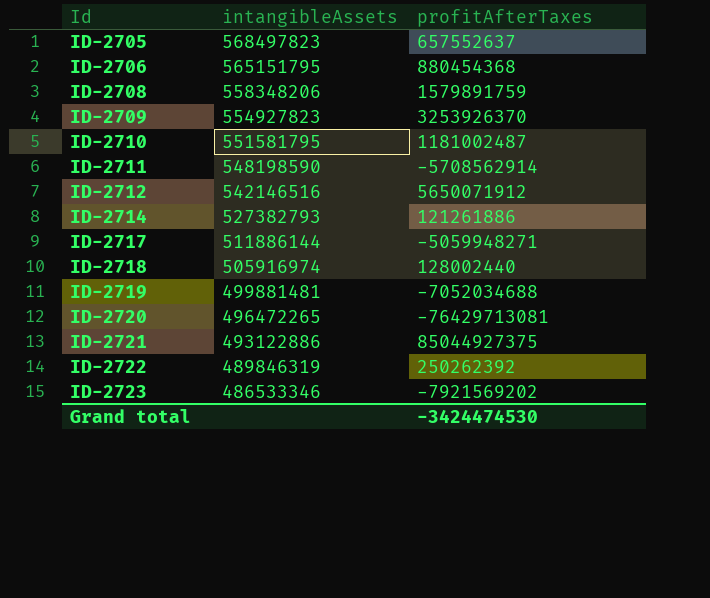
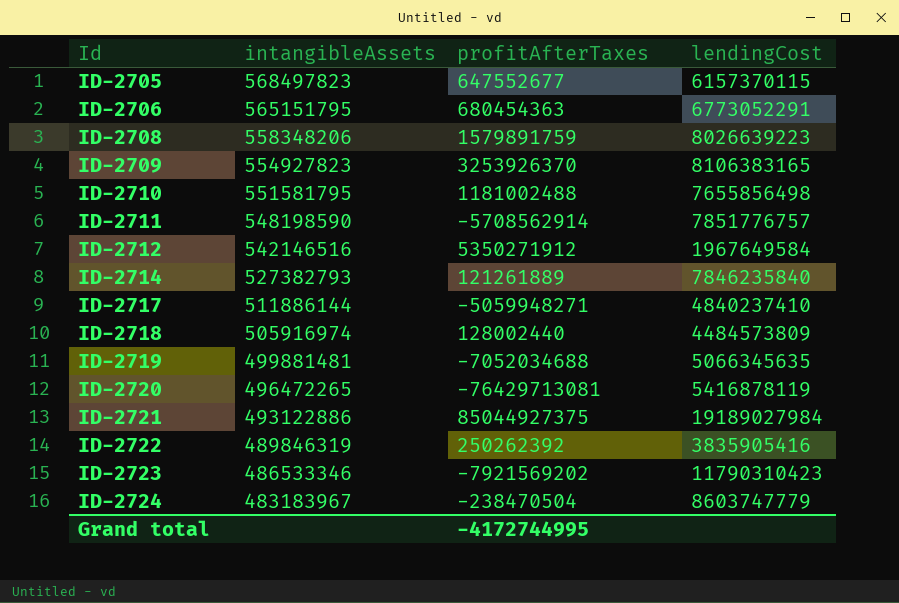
column lendingCost | position: none -> 4
ID-2705 | profitAfterTaxes: 657552637 -> 647552677
ID-2706 | profitAfterTaxes: 880454368 -> 680454363
ID-2710 | profitAfterTaxes: 1181002487 -> 1181002488
ID-2712 | profitAfterTaxes: 5650071912 -> 5350271912
ID-2714 | profitAfterTaxes: 121261886 -> 121261889
row ID-2724: none -> 483183967 | -238470504 | 8603747779
Grand total | profitAfterTaxes: -3424474530 -> -4172744995

